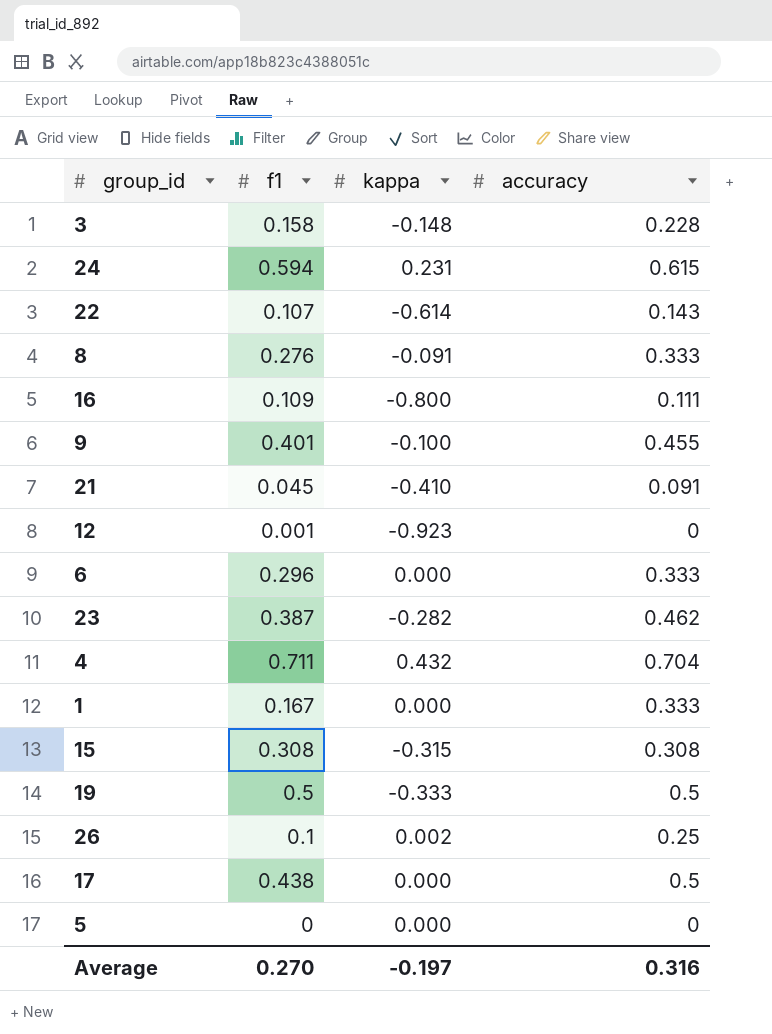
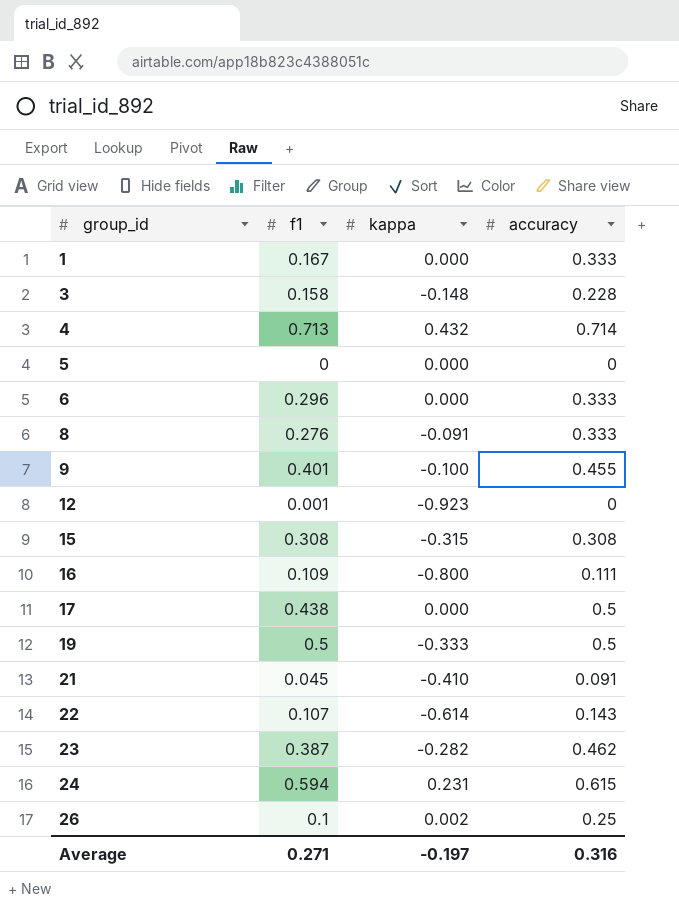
row order: none -> group_id ascending
4 | f1: 0.711 -> 0.713
4 | accuracy: 0.704 -> 0.714
Average | f1: 0.270 -> 0.271

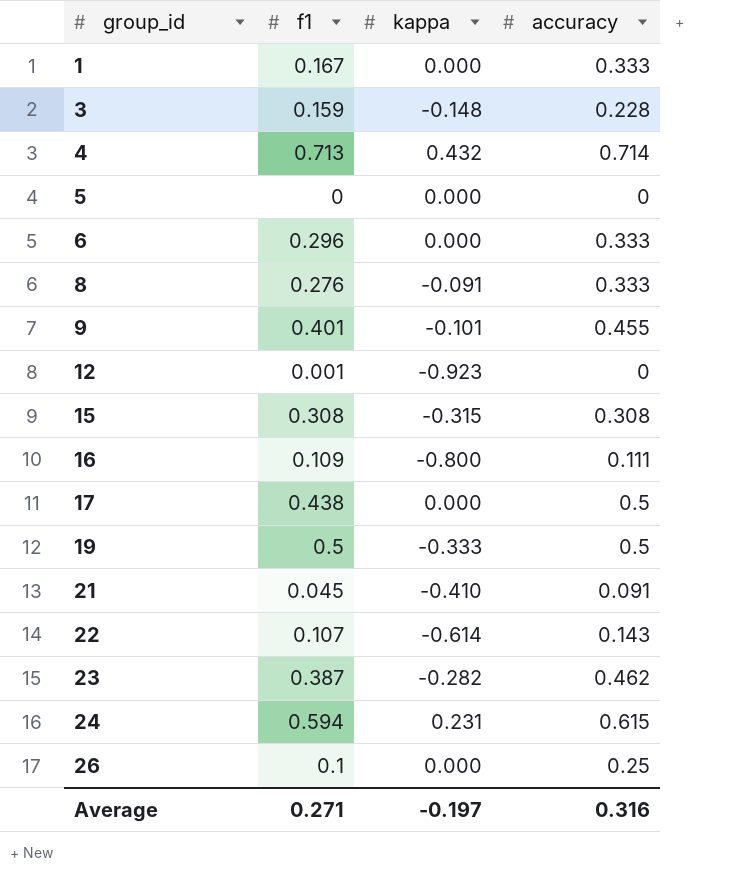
3 | f1: 0.158 -> 0.159
9 | kappa: -0.100 -> -0.101
26 | kappa: 0.002 -> 0.000

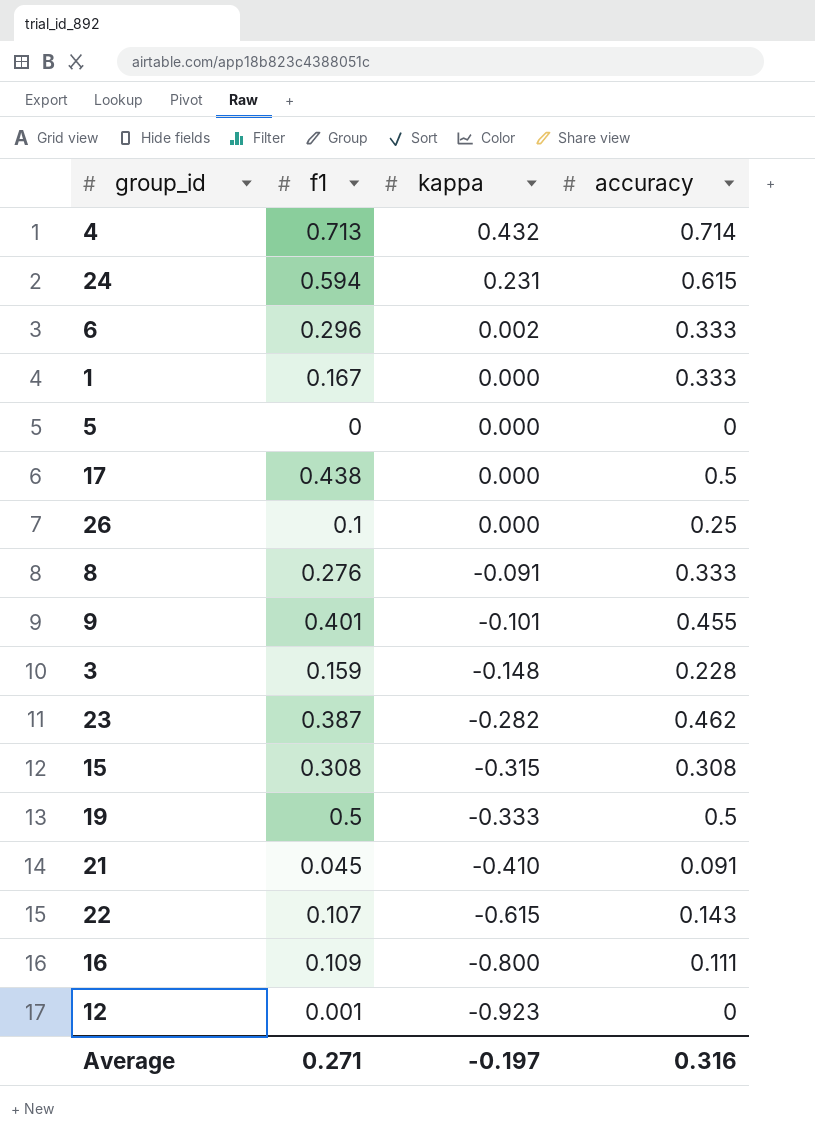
row order: group_id ascending -> kappa descending
6 | kappa: 0.000 -> 0.002
22 | kappa: -0.614 -> -0.615

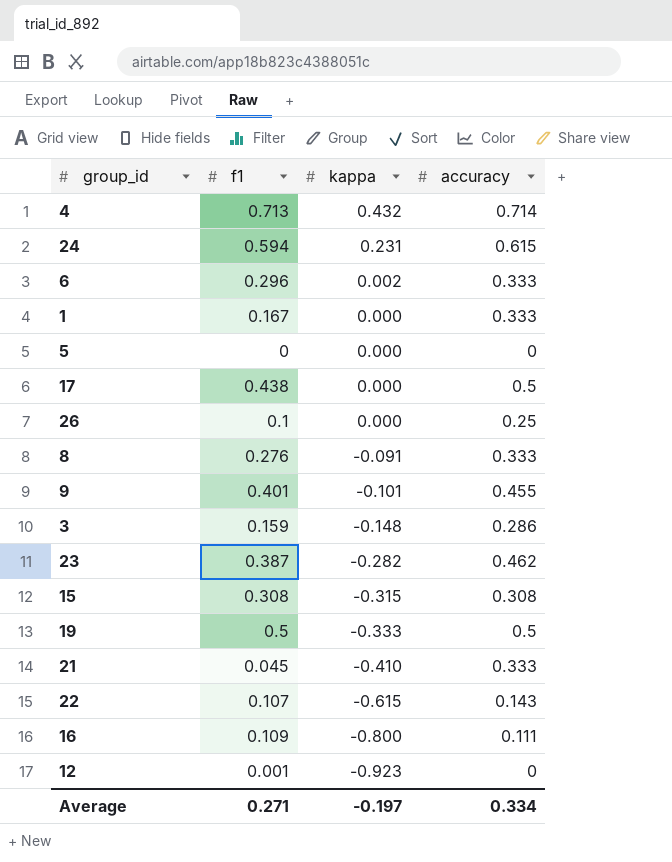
3 | accuracy: 0.228 -> 0.286
21 | accuracy: 0.091 -> 0.333
Average | accuracy: 0.316 -> 0.334

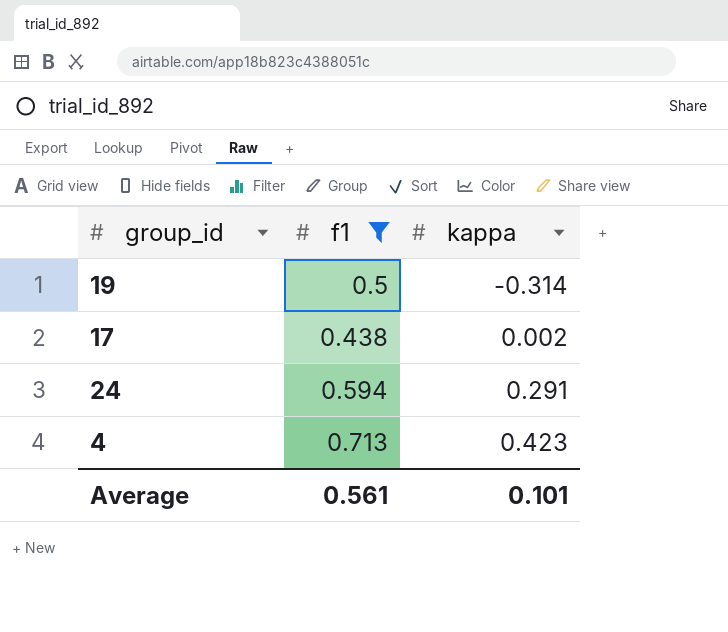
filter: none -> f1 >= 0.438
row order: kappa descending -> kappa ascending
column accuracy | position: 4 -> none
19 | kappa: -0.333 -> -0.314
17 | kappa: 0.000 -> 0.002
24 | kappa: 0.231 -> 0.291
4 | kappa: 0.432 -> 0.423
Average | f1: 0.271 -> 0.561
Average | kappa: -0.197 -> 0.101

